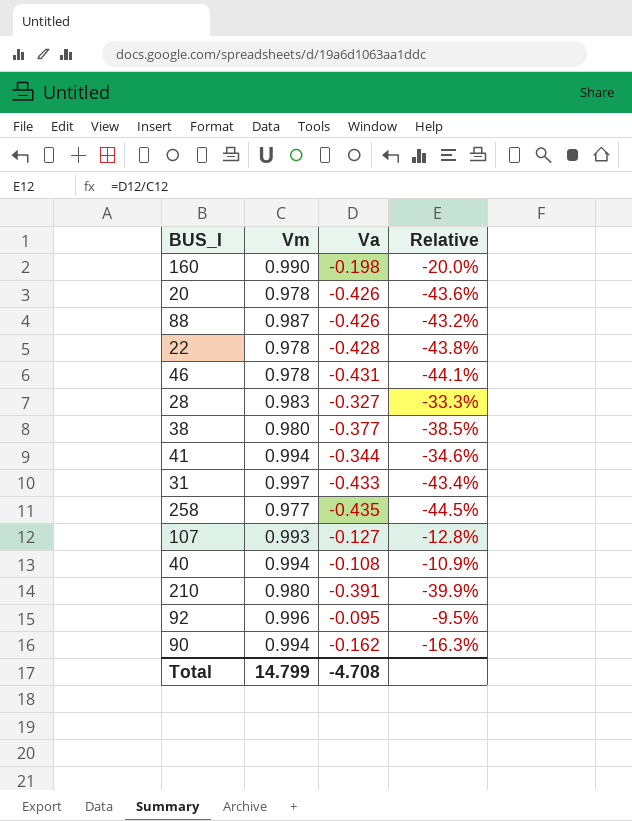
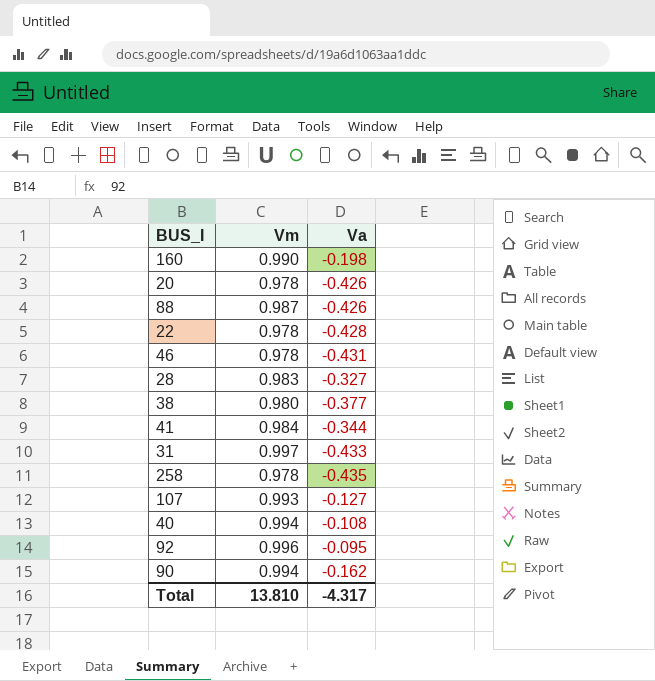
column Relative | formula: [Va] / [Vm] -> none
row 210: 0.980 | -0.391 | -39.9% -> none
41 | Vm: 0.994 -> 0.984
258 | Vm: 0.977 -> 0.978
Total | Vm: 14.799 -> 13.810
Total | Va: -4.708 -> -4.317

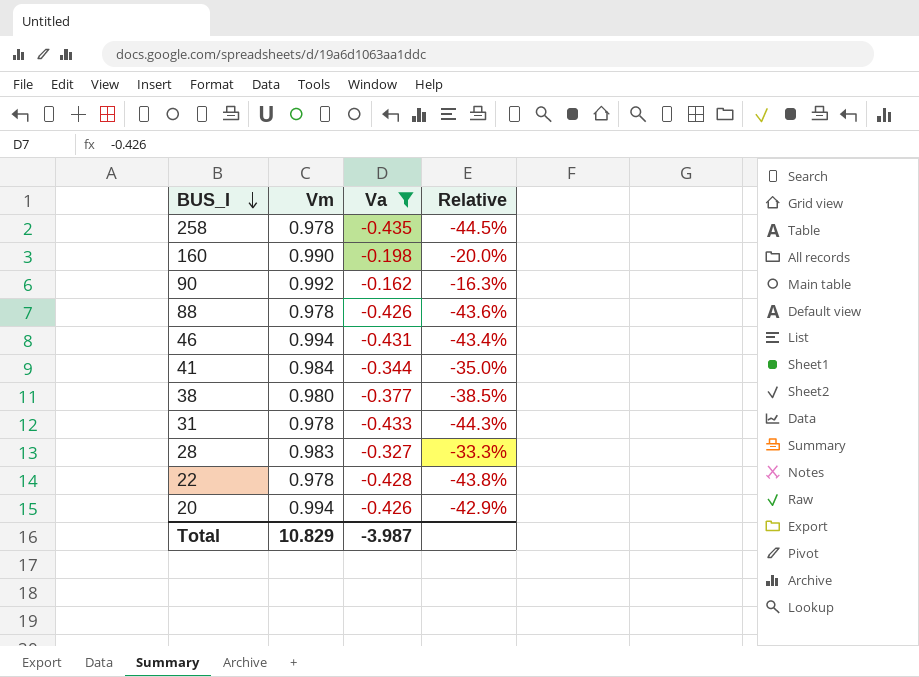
filter: none -> Va <= -0.162
row order: none -> BUS_I descending
column Relative | formula: none -> [Va] / [Vm]
90 | Vm: 0.994 -> 0.992
88 | Vm: 0.987 -> 0.978
46 | Vm: 0.978 -> 0.994
31 | Vm: 0.997 -> 0.978
20 | Vm: 0.978 -> 0.994
Total | Vm: 13.810 -> 10.829
Total | Va: -4.317 -> -3.987

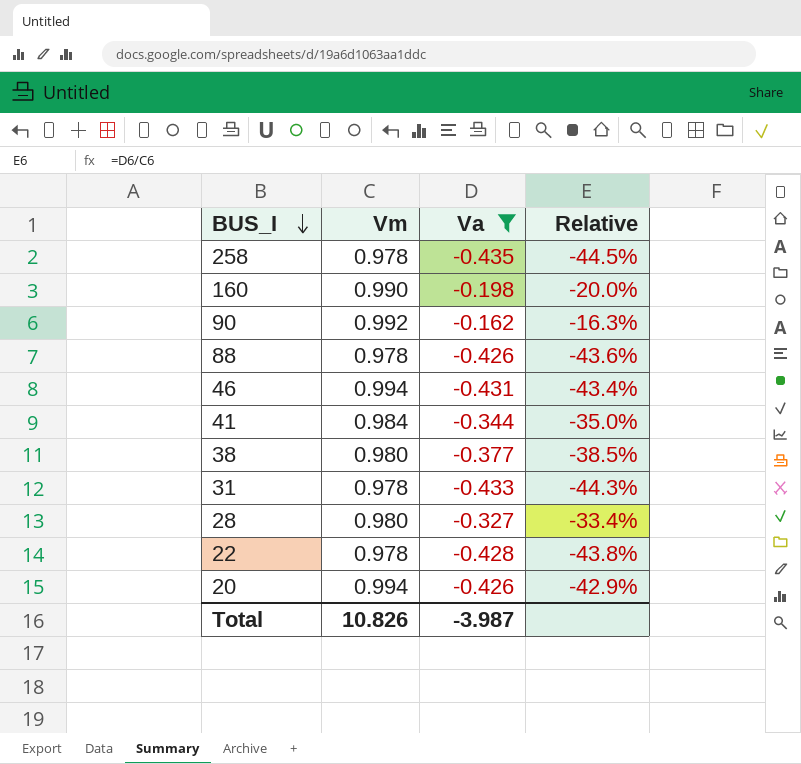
28 | Vm: 0.983 -> 0.980
28 | Relative: -33.3% -> -33.4%
Total | Vm: 10.829 -> 10.826

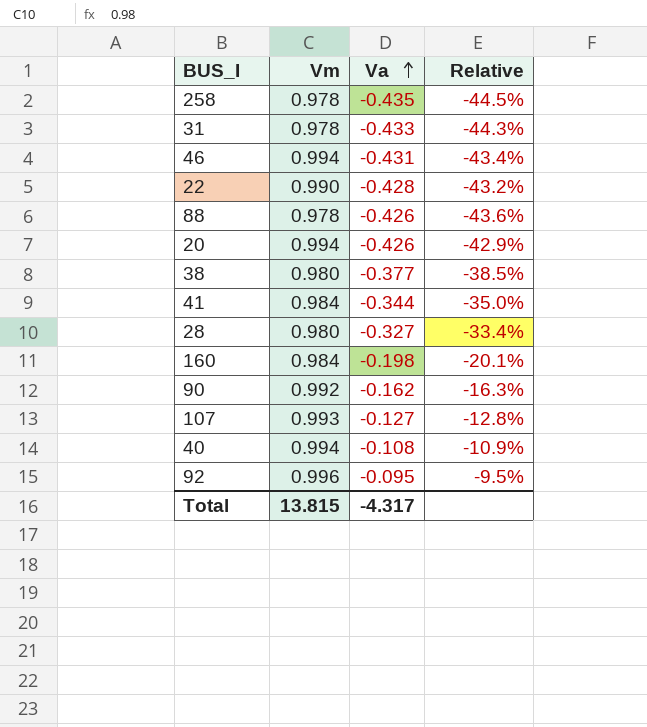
filter: Va <= -0.162 -> none
row order: BUS_I descending -> Va ascending
22 | Vm: 0.978 -> 0.990
22 | Relative: -43.8% -> -43.2%
160 | Vm: 0.990 -> 0.984
160 | Relative: -20.0% -> -20.1%
Total | Vm: 10.826 -> 13.815
Total | Va: -3.987 -> -4.317

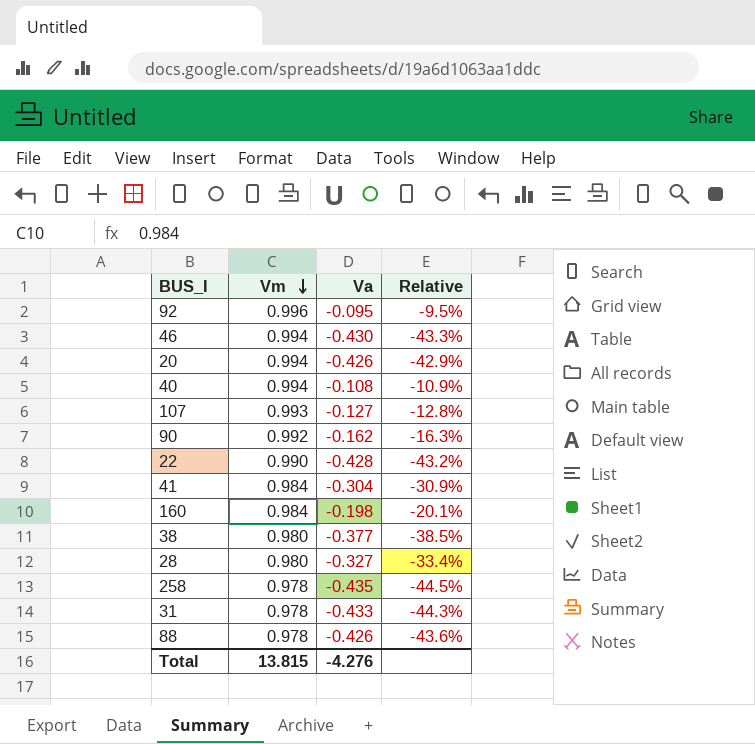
row order: Va ascending -> Vm descending
46 | Va: -0.431 -> -0.430
46 | Relative: -43.4% -> -43.3%
41 | Va: -0.344 -> -0.304
41 | Relative: -35.0% -> -30.9%
Total | Va: -4.317 -> -4.276

